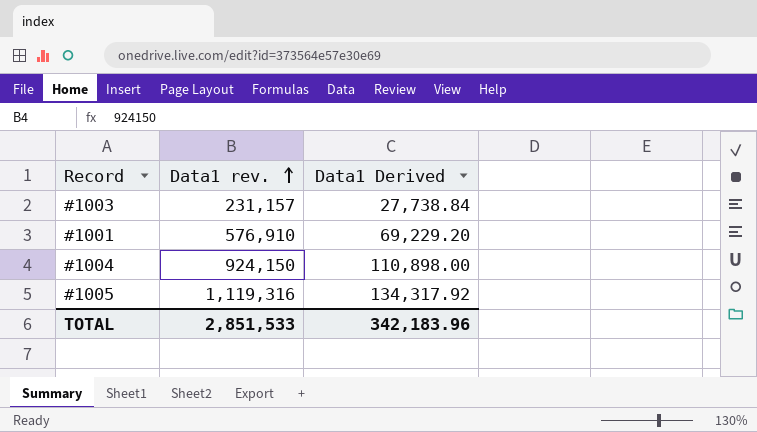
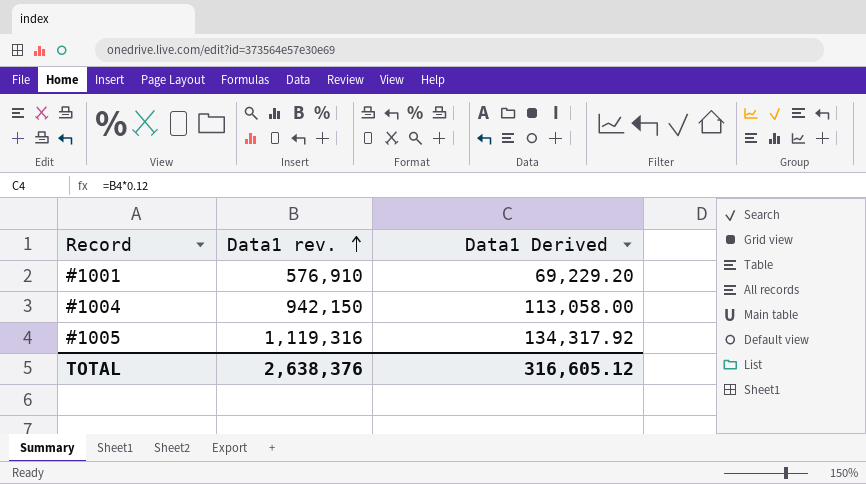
row #1003: 231,157 | 27,738.84 -> none
#1004 | Data1 rev.: 924,150 -> 942,150
#1004 | Data1 Derived: 110,898.00 -> 113,058.00
TOTAL | Data1 rev.: 2,851,533 -> 2,638,376
TOTAL | Data1 Derived: 342,183.96 -> 316,605.12

